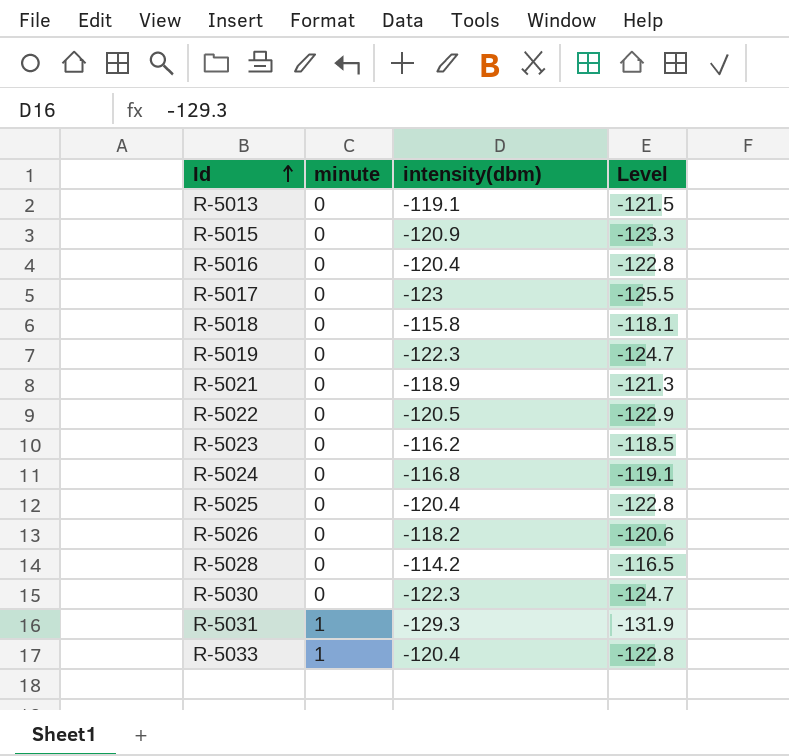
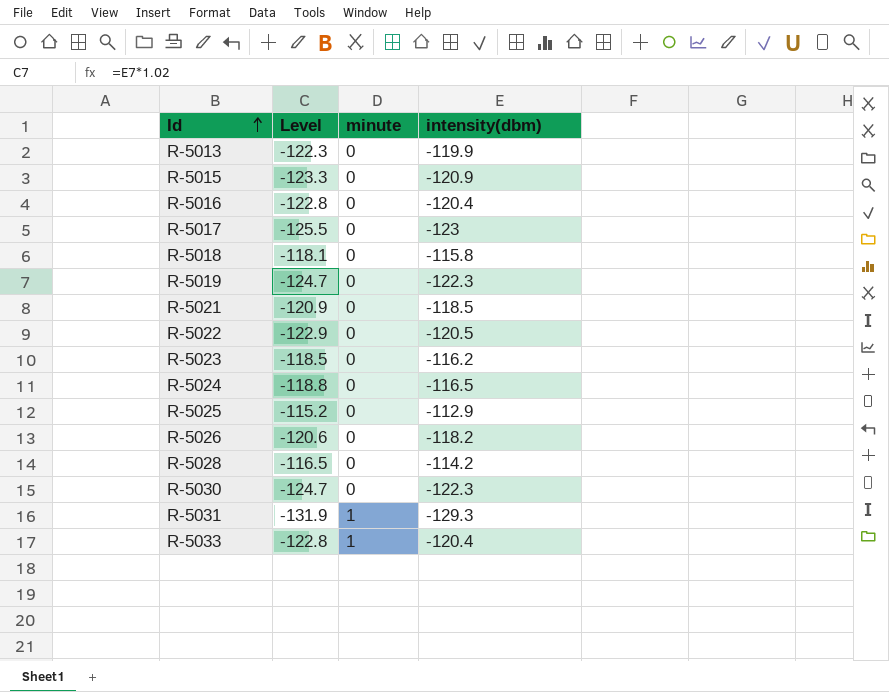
column Level | position: 4 -> 2
R-5013 | Level: -121.5 -> -122.3
R-5013 | intensity(dbm): -119.1 -> -119.9
R-5021 | Level: -121.3 -> -120.9
R-5021 | intensity(dbm): -118.9 -> -118.5
R-5024 | Level: -119.1 -> -118.8
R-5024 | intensity(dbm): -116.8 -> -116.5
R-5025 | Level: -122.8 -> -115.2
R-5025 | intensity(dbm): -120.4 -> -112.9

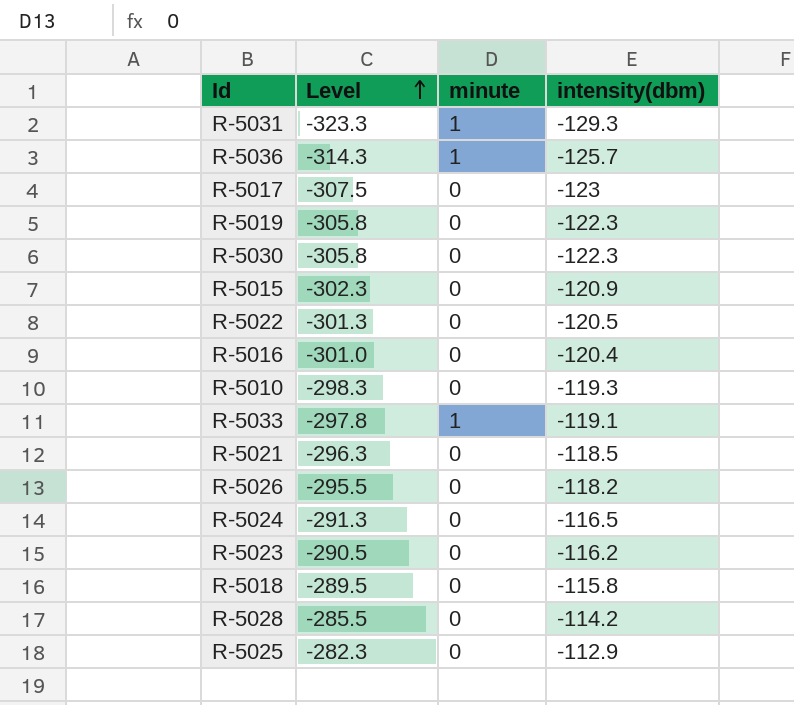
row order: Id ascending -> Level ascending
column Level | formula: [intensity(dbm)] * 1.02 -> [intensity(dbm)] * 2.5
row R-5013: -122.3 | 0 | -119.9 -> none
row R-5036: none -> -314.3 | 1 | -125.7
row R-5010: none -> -298.3 | 0 | -119.3
R-5033 | intensity(dbm): -120.4 -> -119.1

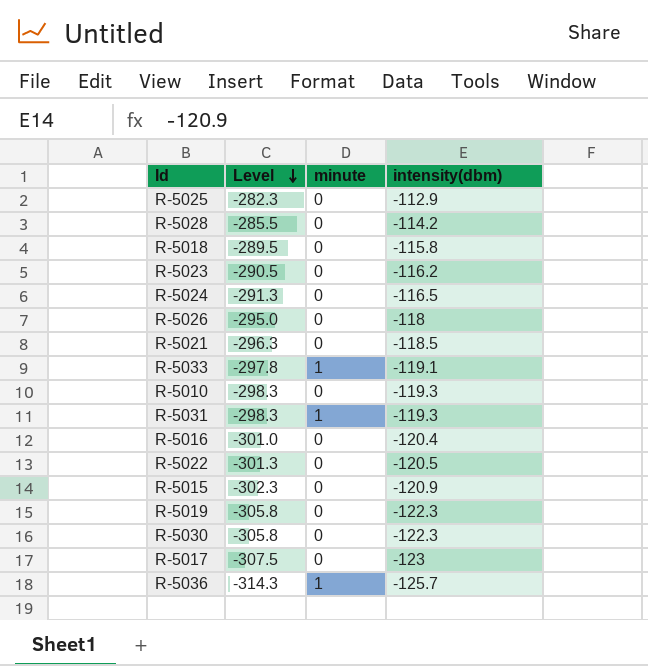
row order: Level ascending -> Level descending
R-5026 | Level: -295.5 -> -295.0
R-5026 | intensity(dbm): -118.2 -> -118
R-5031 | Level: -323.3 -> -298.3
R-5031 | intensity(dbm): -129.3 -> -119.3

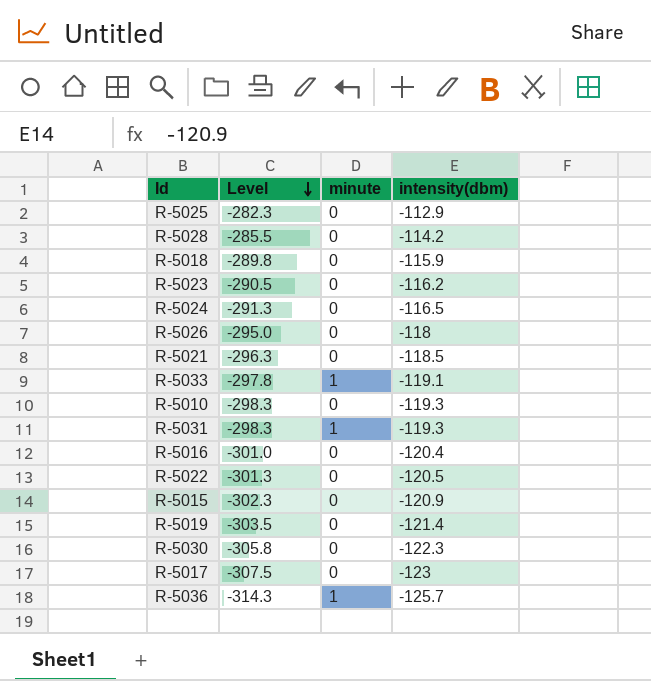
R-5018 | Level: -289.5 -> -289.8
R-5018 | intensity(dbm): -115.8 -> -115.9
R-5019 | Level: -305.8 -> -303.5
R-5019 | intensity(dbm): -122.3 -> -121.4

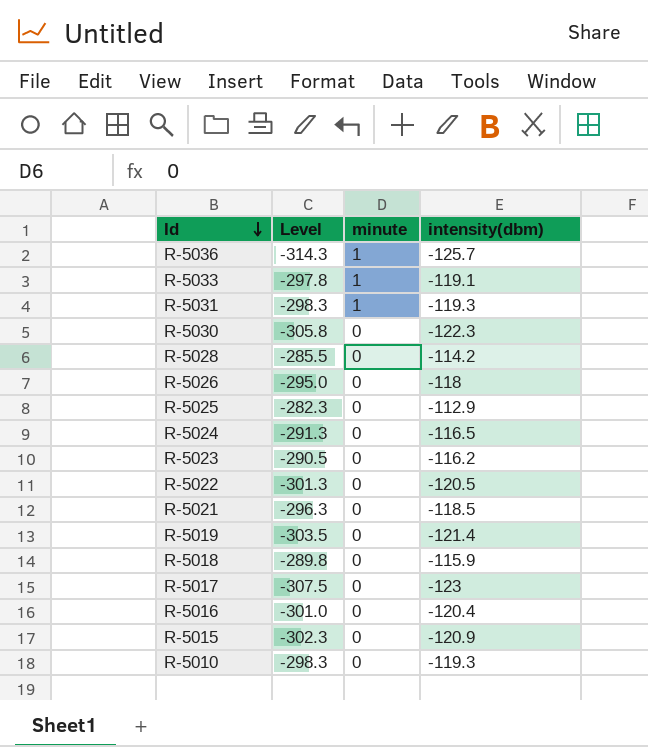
row order: Level descending -> Id descending

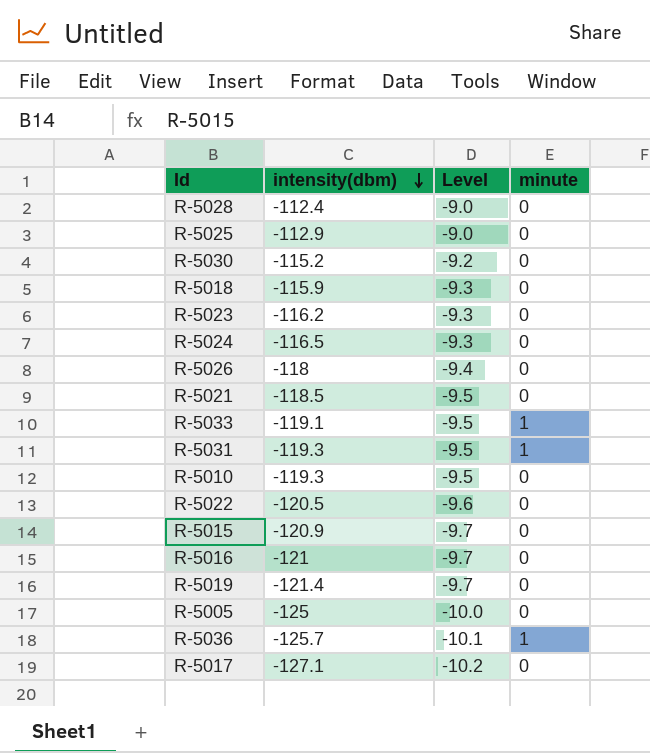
row order: Id descending -> intensity(dbm) descending
column intensity(dbm) | position: 4 -> 2
column Level | formula: [intensity(dbm)] * 2.5 -> [intensity(dbm)] * 0.08
R-5028 | intensity(dbm): -114.2 -> -112.4
R-5030 | intensity(dbm): -122.3 -> -115.2
R-5016 | intensity(dbm): -120.4 -> -121
row R-5005: none -> -125 | -10.0 | 0
R-5017 | intensity(dbm): -123 -> -127.1

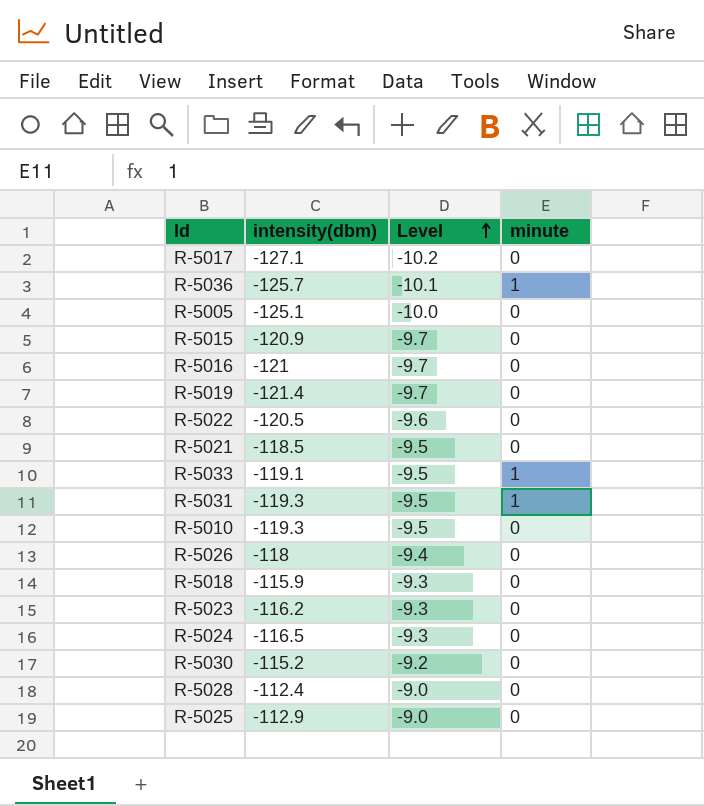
row order: intensity(dbm) descending -> Level ascending
R-5005 | intensity(dbm): -125 -> -125.1

